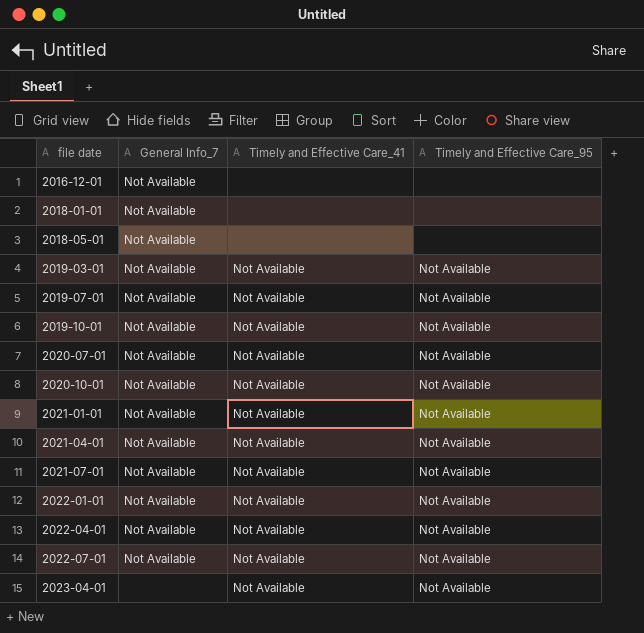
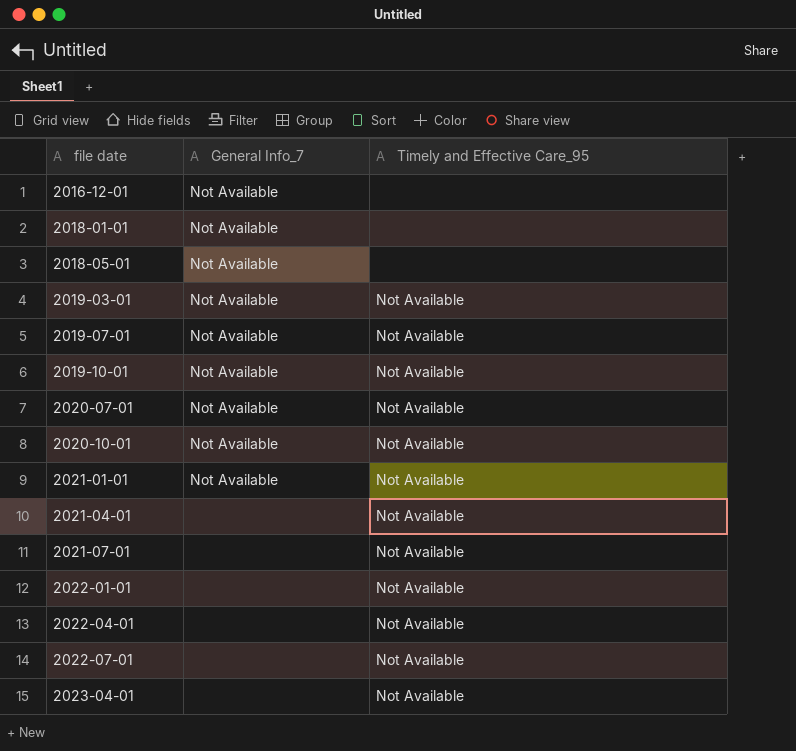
column Timely and Effective Care_41 | position: 3 -> none
2021-04-01 | General Info_7: Not Available -> none
2021-07-01 | General Info_7: Not Available -> none
2022-01-01 | General Info_7: Not Available -> none
2022-04-01 | General Info_7: Not Available -> none
2022-07-01 | General Info_7: Not Available -> none

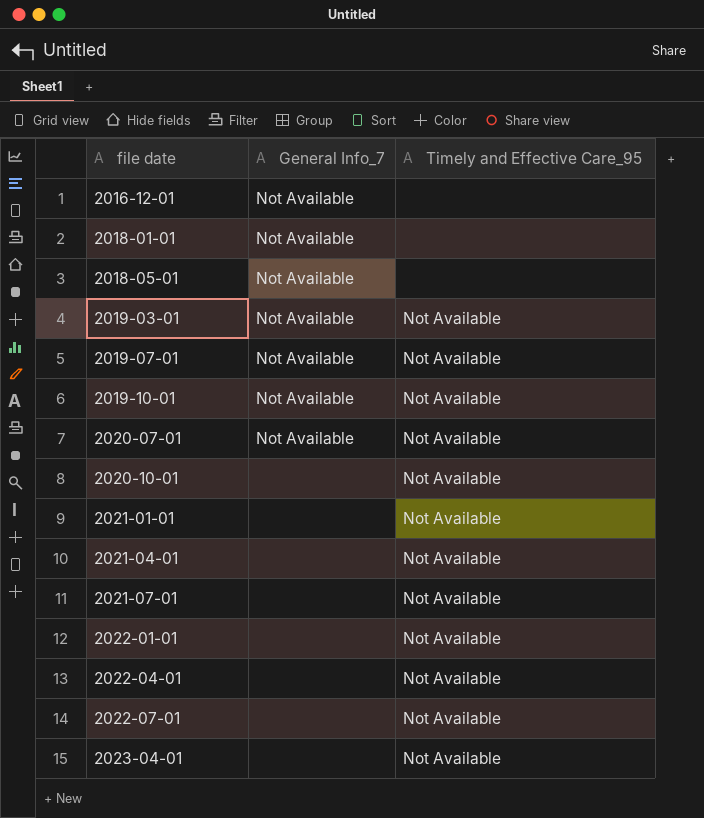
2020-10-01 | General Info_7: Not Available -> none
2021-01-01 | General Info_7: Not Available -> none

